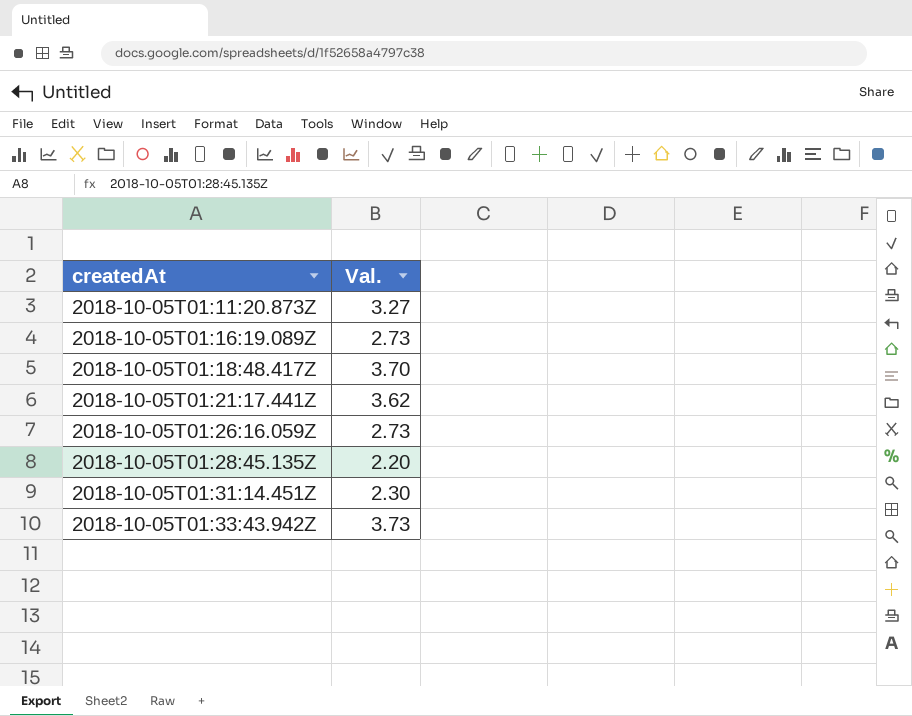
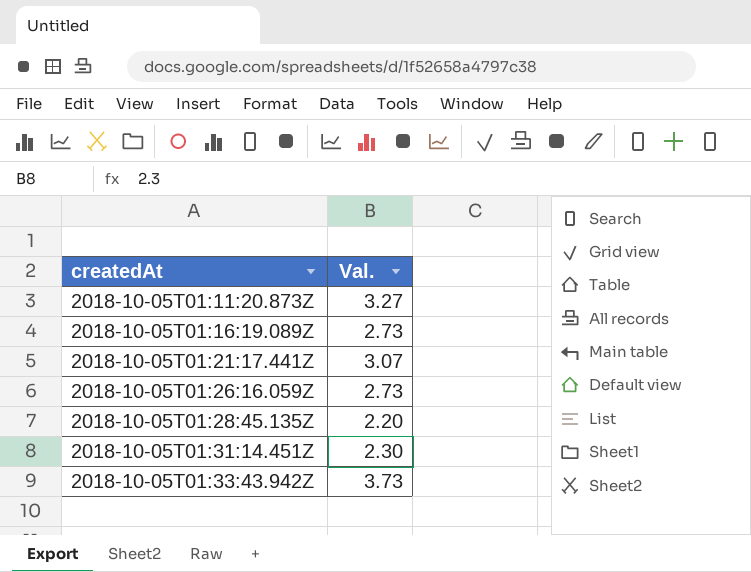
row 2018-10-05T01:18:48.417Z: 3.70 -> none
2018-10-05T01:21:17.441Z | Val.: 3.62 -> 3.07

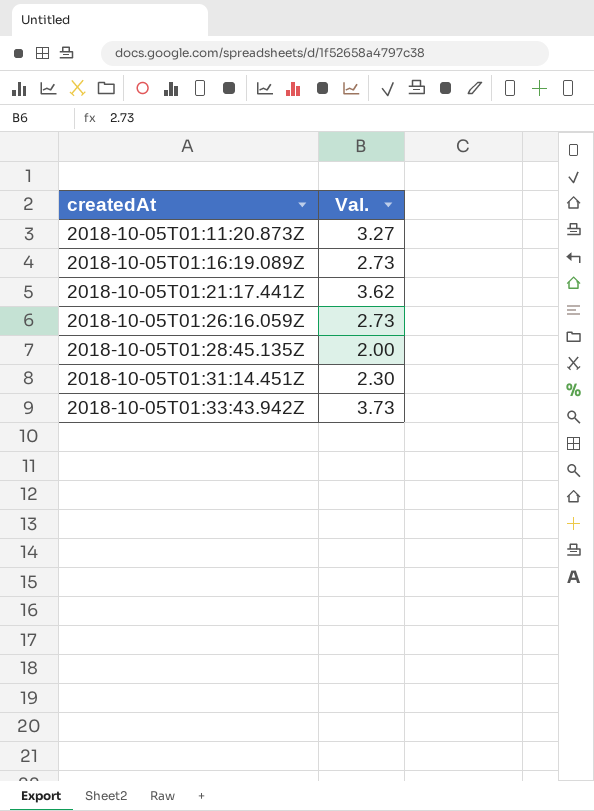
2018-10-05T01:21:17.441Z | Val.: 3.07 -> 3.62
2018-10-05T01:28:45.135Z | Val.: 2.20 -> 2.00

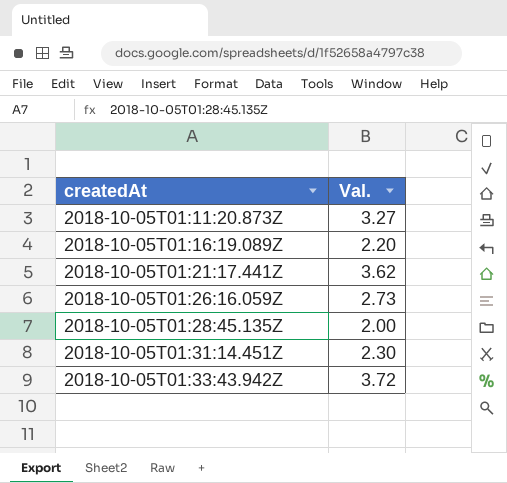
2018-10-05T01:16:19.089Z | Val.: 2.73 -> 2.20
2018-10-05T01:33:43.942Z | Val.: 3.73 -> 3.72

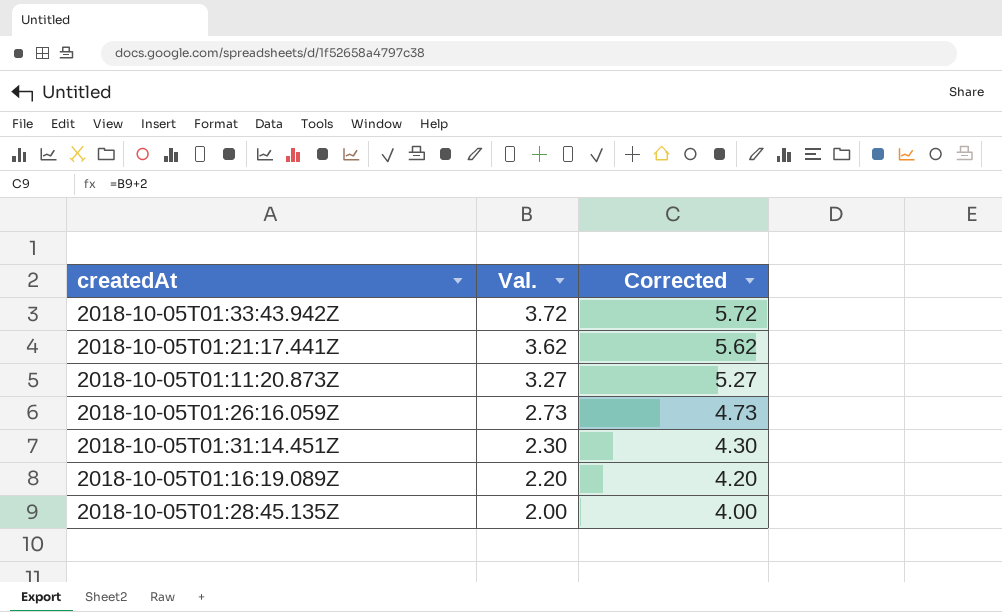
row order: createdAt ascending -> Val. descending
column Corrected | formula: none -> [Val.] + 2

